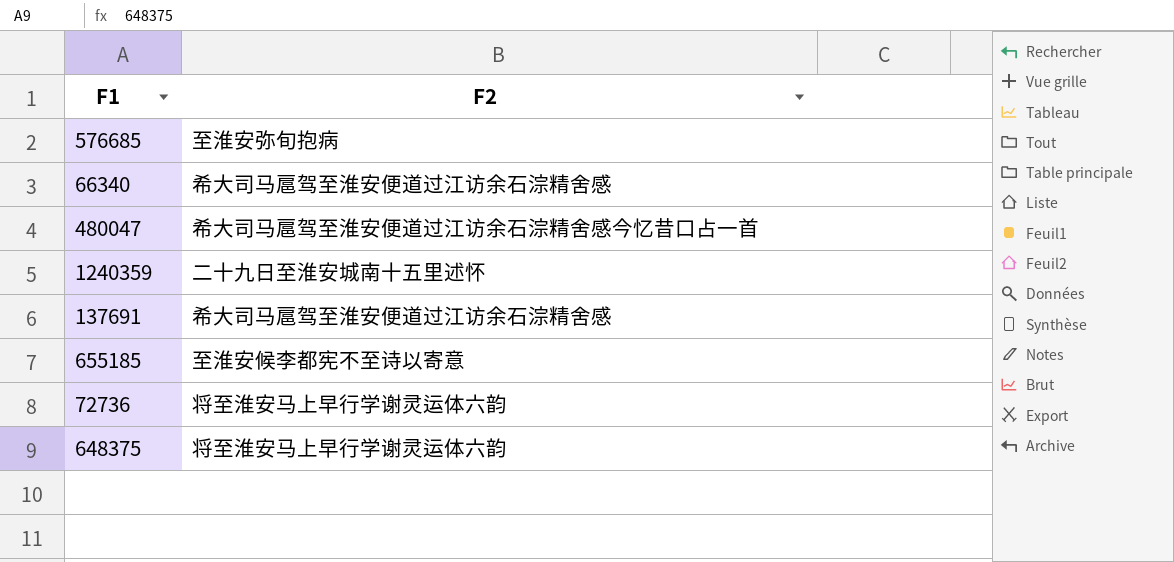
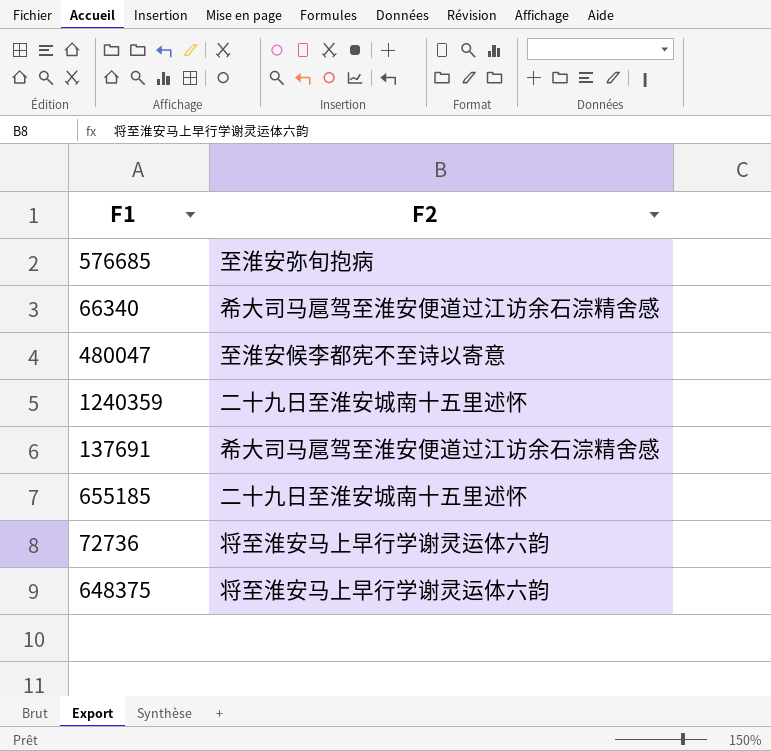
480047 | F2: 希大司马扈驾至淮安便道过江访余石淙精舍感今忆昔口占一首 -> 至淮安候李都宪不至诗以寄意
655185 | F2: 至淮安候李都宪不至诗以寄意 -> 二十九日至淮安城南十五里述怀

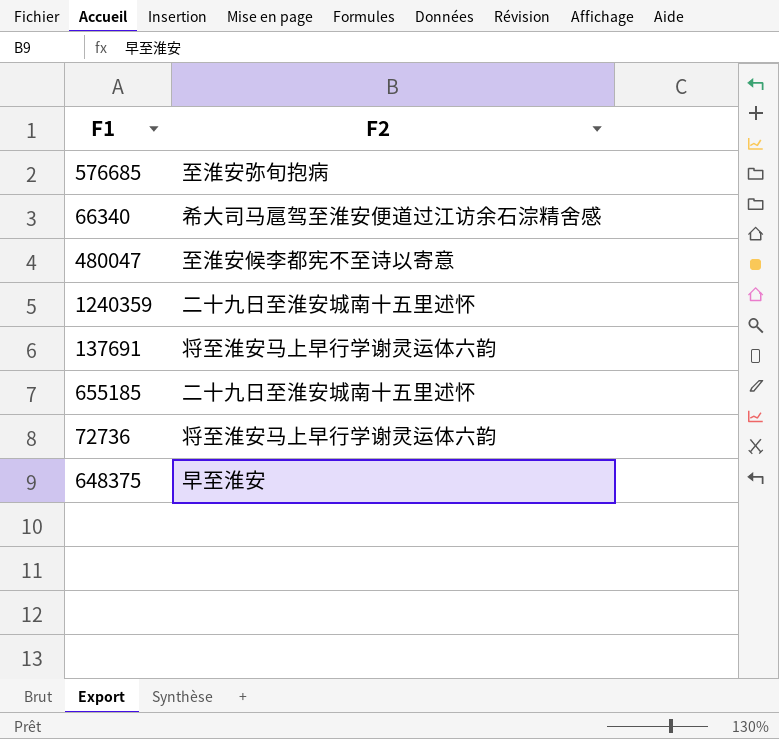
137691 | F2: 希大司马扈驾至淮安便道过江访余石淙精舍感 -> 将至淮安马上早行学谢灵运体六韵
648375 | F2: 将至淮安马上早行学谢灵运体六韵 -> 早至淮安

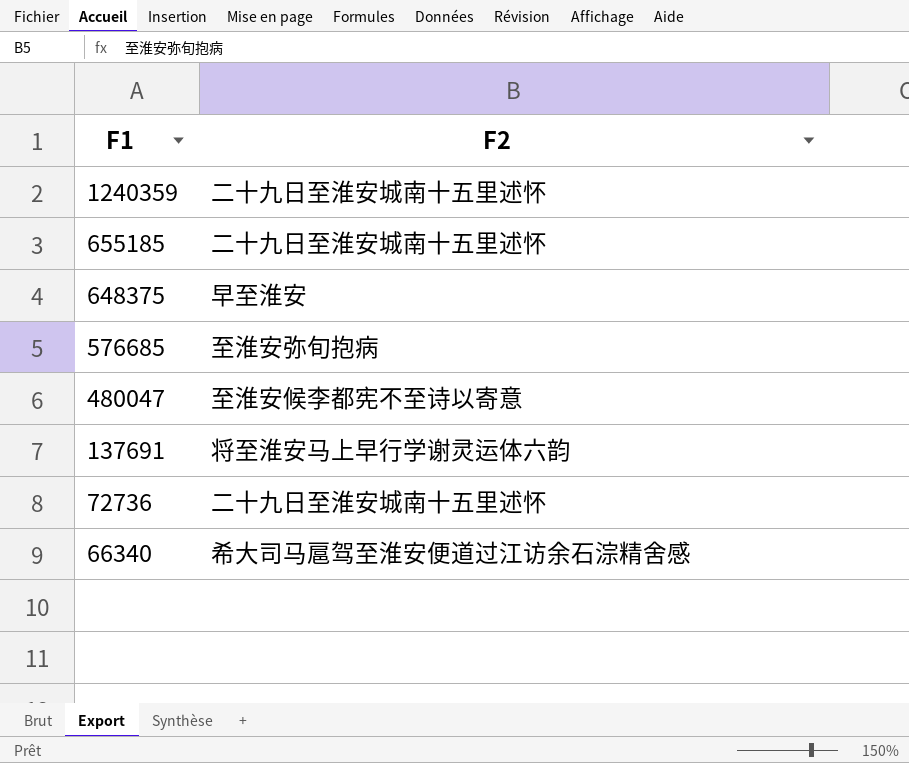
row order: none -> F1 descending
72736 | F2: 将至淮安马上早行学谢灵运体六韵 -> 二十九日至淮安城南十五里述怀

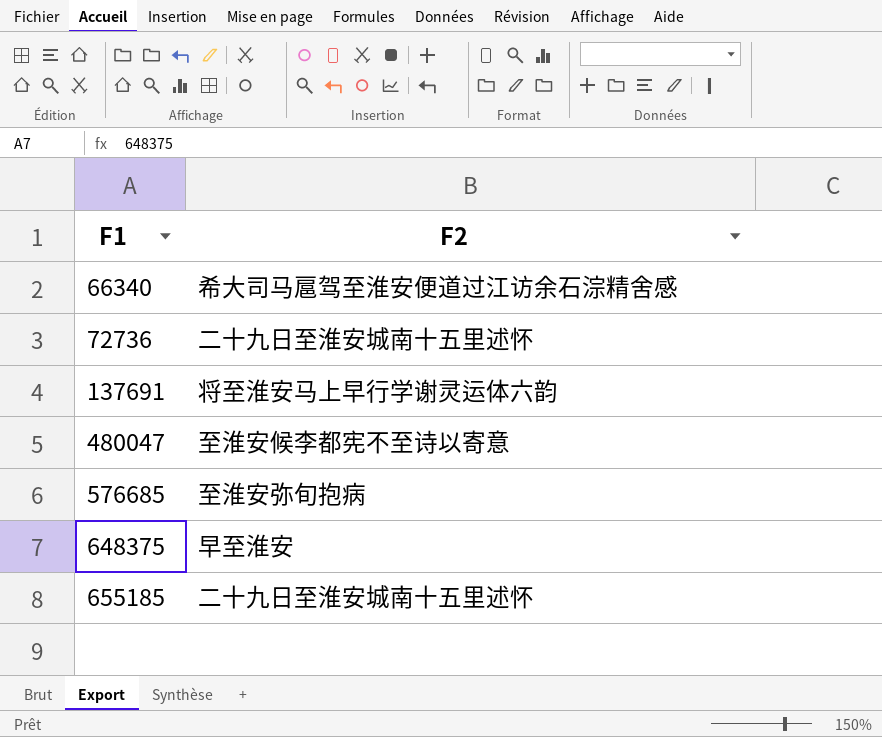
row order: F1 descending -> F1 ascending
row 1240359: 二十九日至淮安城南十五里述怀 -> none

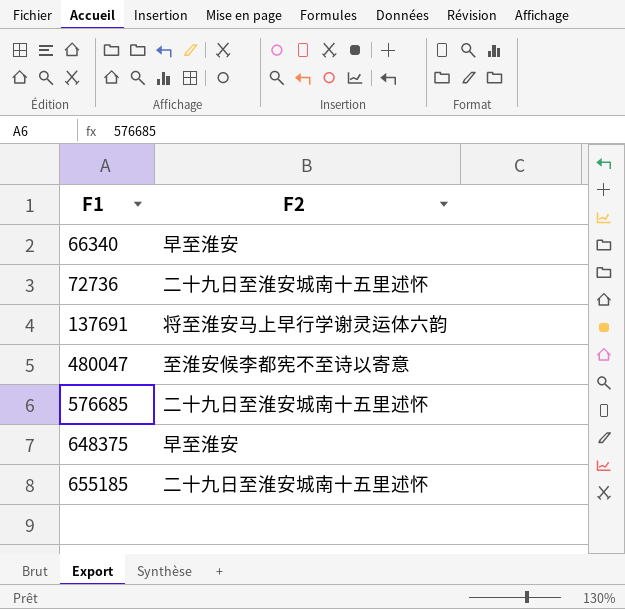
66340 | F2: 希大司马扈驾至淮安便道过江访余石淙精舍感 -> 早至淮安
576685 | F2: 至淮安弥旬抱病 -> 二十九日至淮安城南十五里述怀

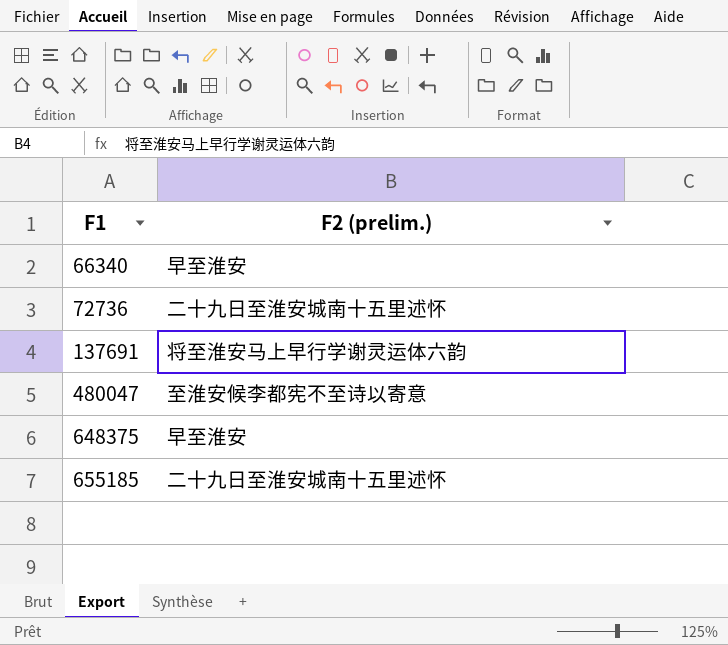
column name: F2 -> F2 (prelim.)
row 576685: 二十九日至淮安城南十五里述怀 -> none

